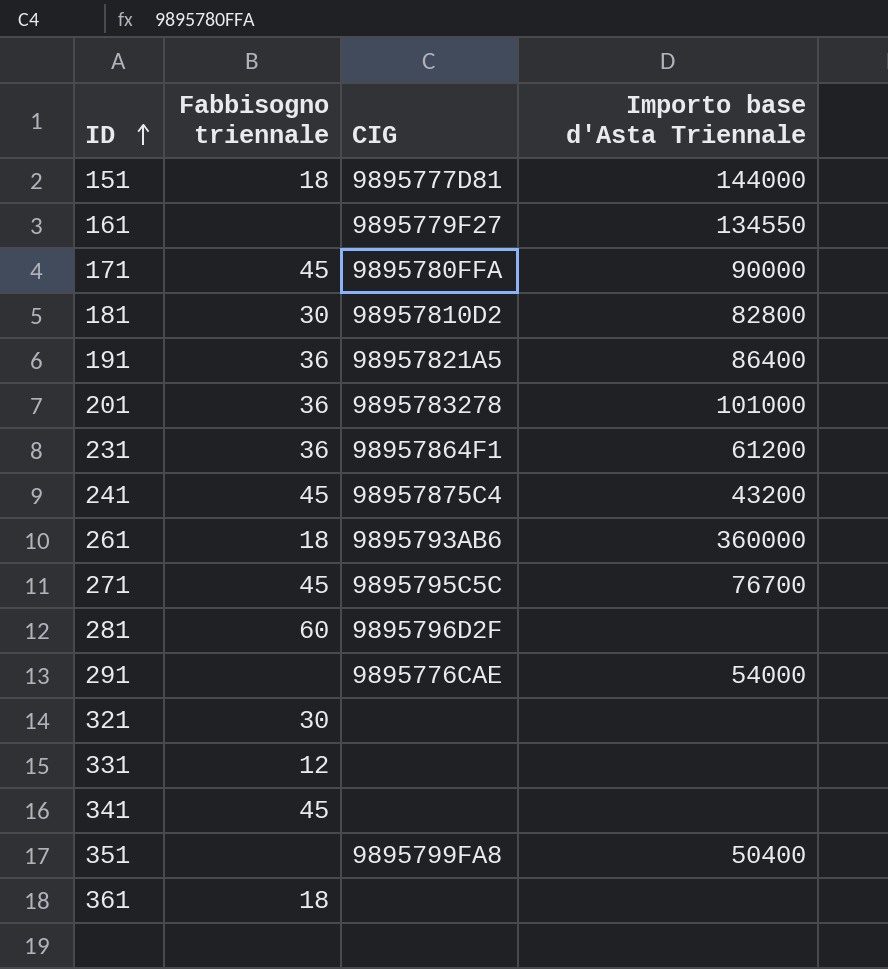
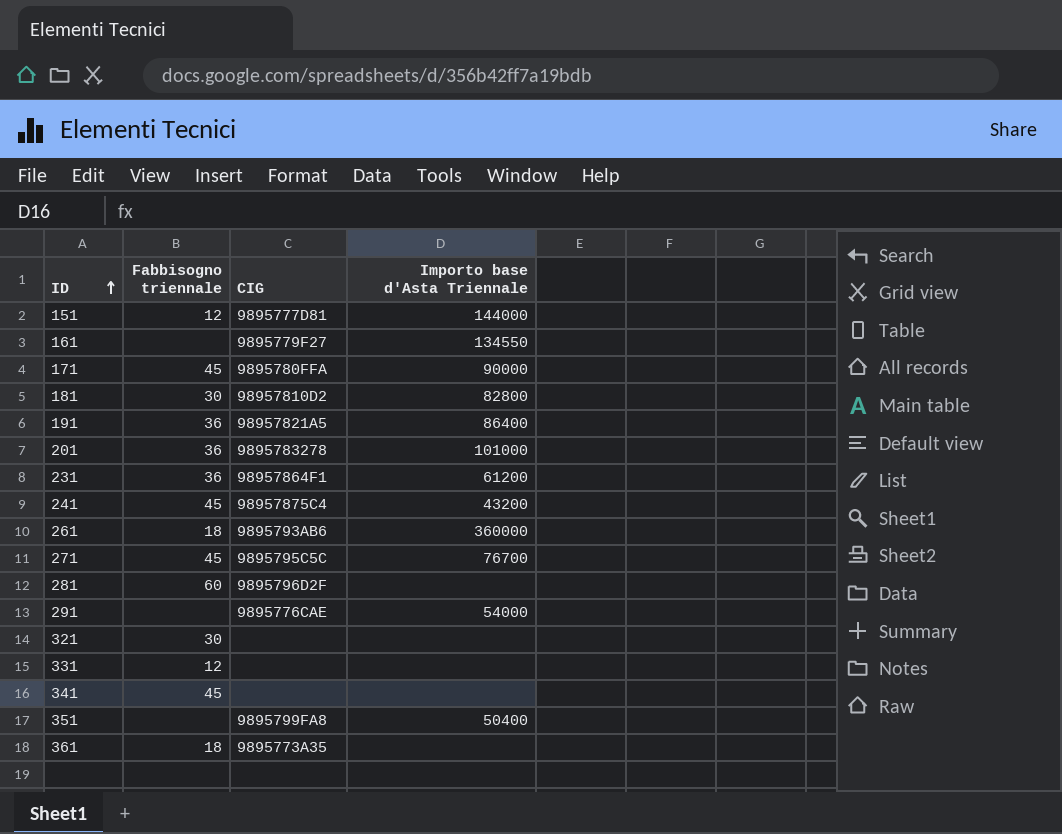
151 | Fabbisogno triennale: 18 -> 12
361 | CIG: none -> 9895773A35

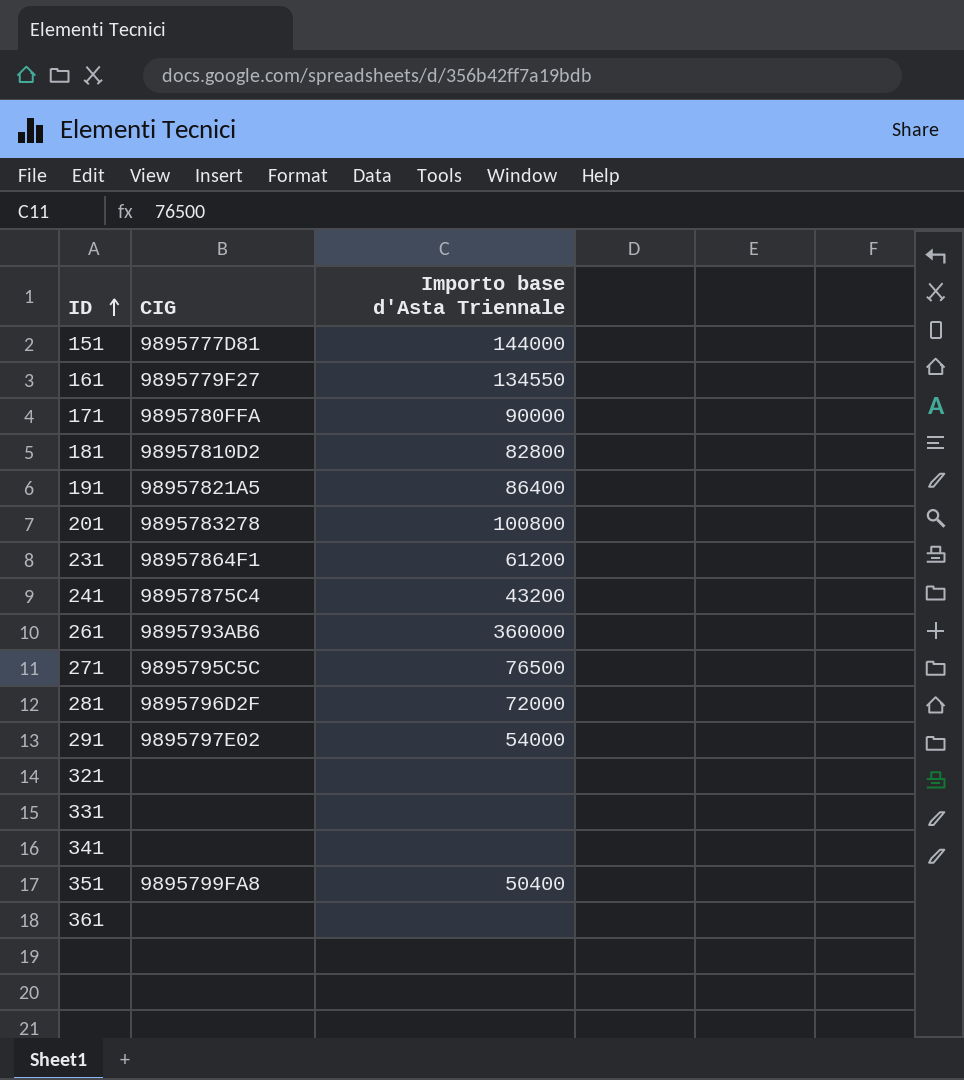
column Fabbisogno triennale | position: 2 -> none
201 | Importo base d'Asta Triennale: 101000 -> 100800
271 | Importo base d'Asta Triennale: 76700 -> 76500
281 | Importo base d'Asta Triennale: none -> 72000
291 | CIG: 9895776CAE -> 9895797E02
361 | CIG: 9895773A35 -> none

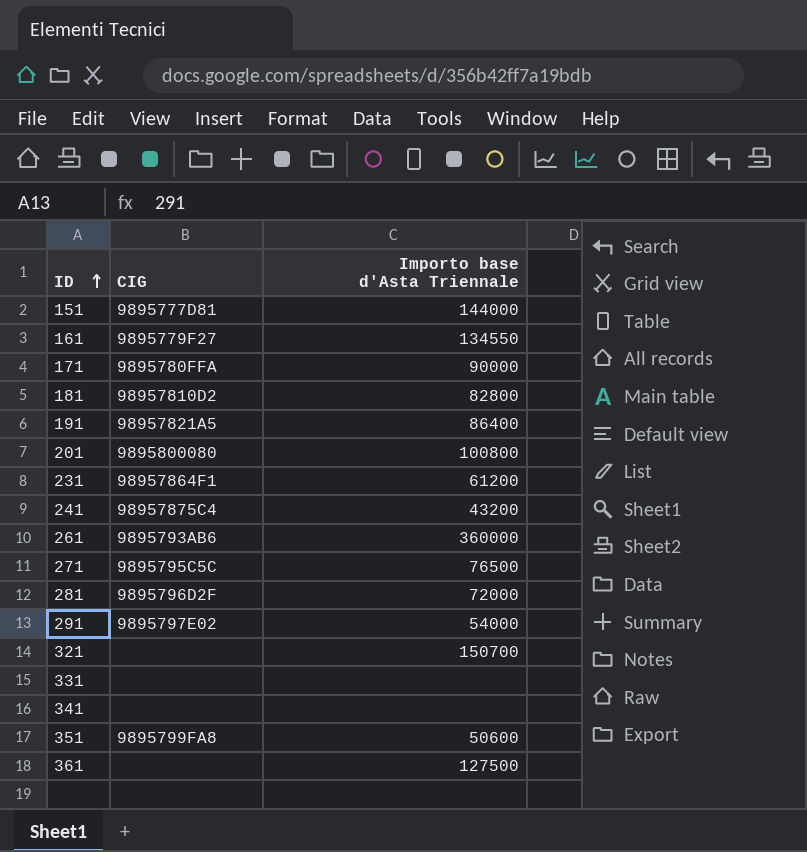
201 | CIG: 9895783278 -> 9895800080
321 | Importo base d'Asta Triennale: none -> 150700
351 | Importo base d'Asta Triennale: 50400 -> 50600
361 | Importo base d'Asta Triennale: none -> 127500

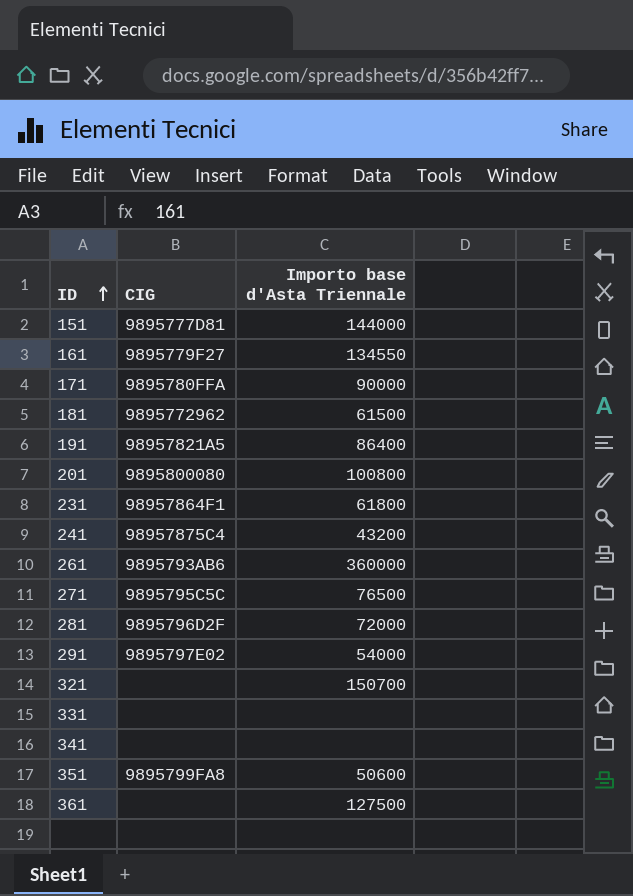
181 | CIG: 98957810D2 -> 9895772962
181 | Importo base d'Asta Triennale: 82800 -> 61500
231 | Importo base d'Asta Triennale: 61200 -> 61800

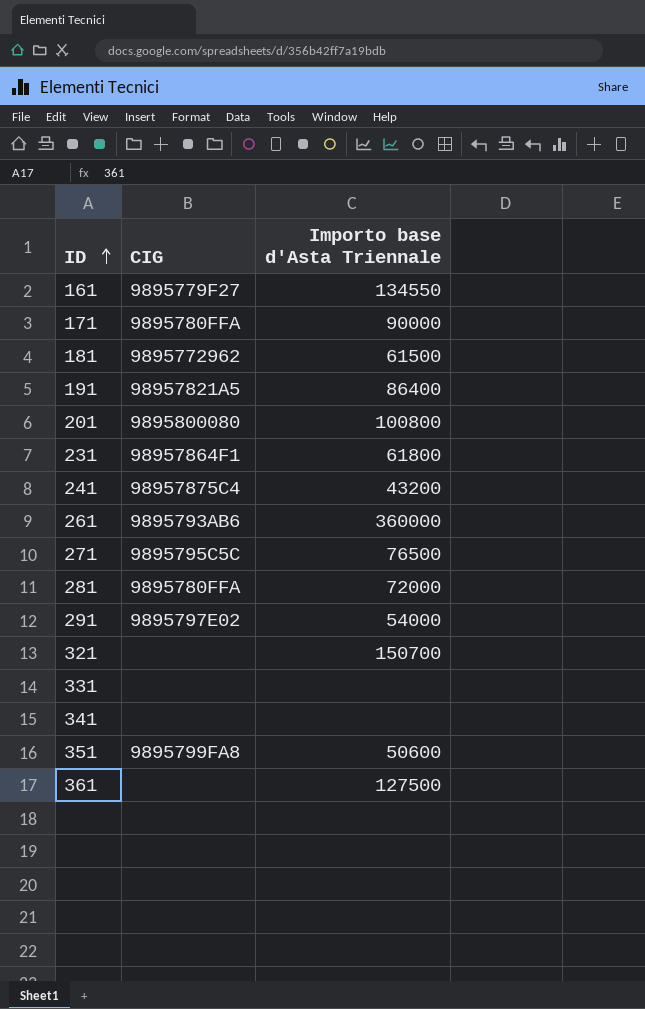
row 151: 9895777D81 | 144000 -> none
281 | CIG: 9895796D2F -> 9895780FFA

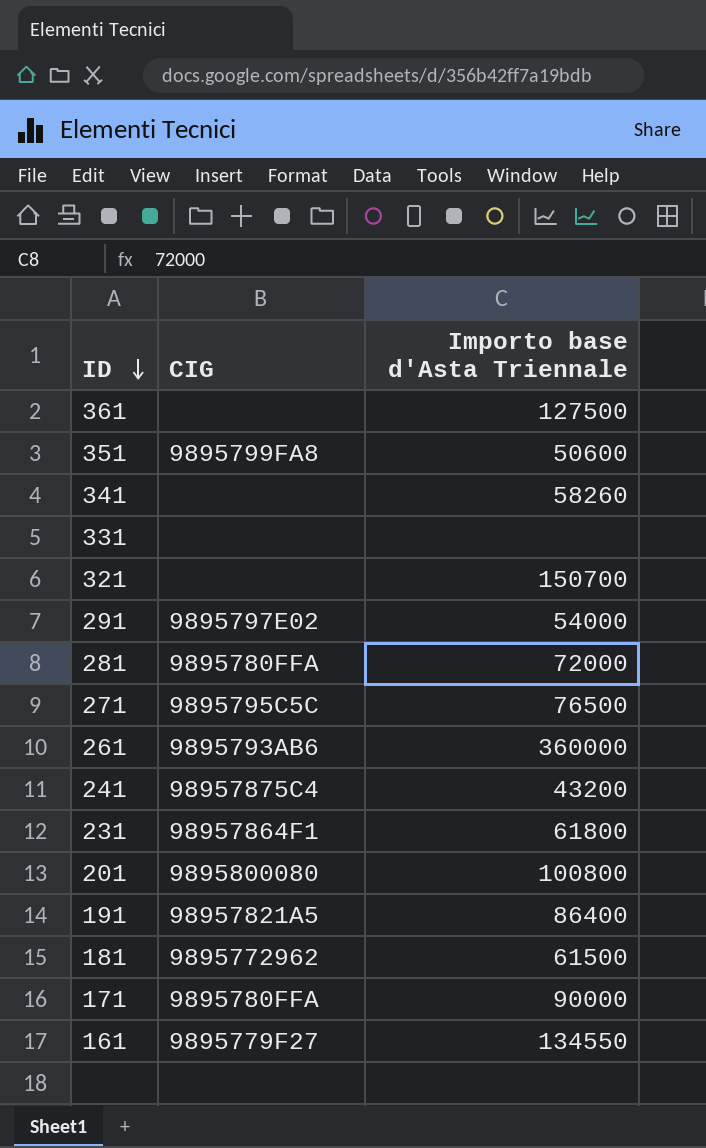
row order: ID ascending -> ID descending
341 | Importo base d'Asta Triennale: none -> 58260

